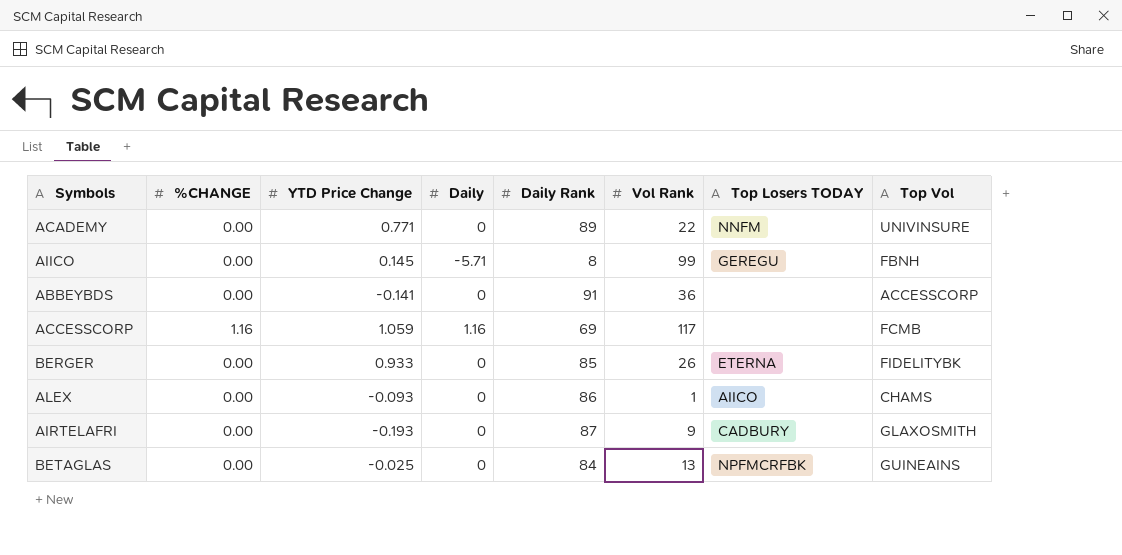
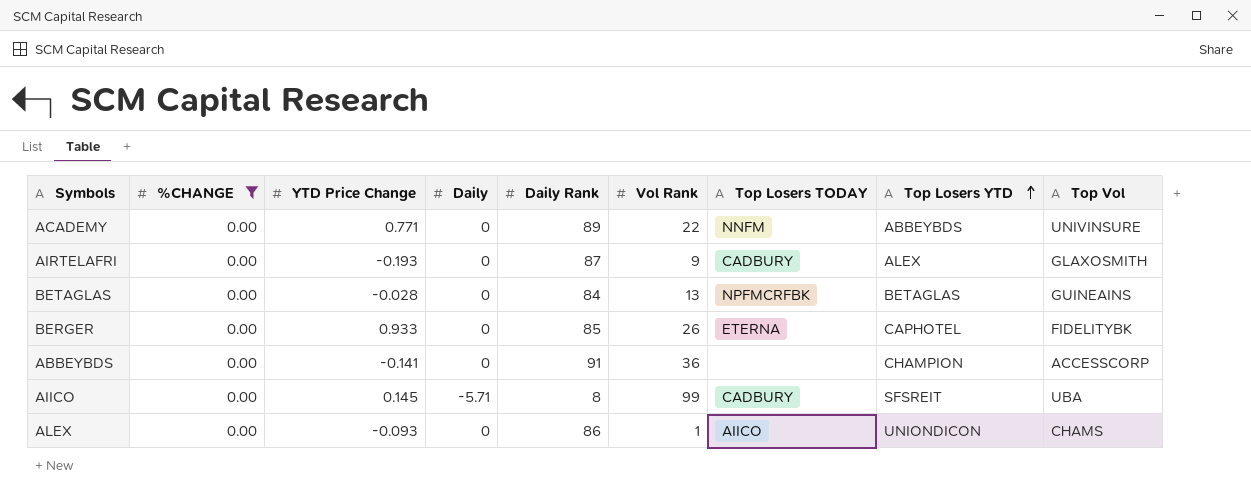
filter: none -> %CHANGE = 0.00
row order: none -> Top Losers YTD ascending
column Top Losers YTD | position: none -> 8
BETAGLAS | YTD Price Change: -0.025 -> -0.028
AIICO | Top Losers TODAY: GEREGU -> CADBURY
AIICO | Top Vol: FBNH -> UBA

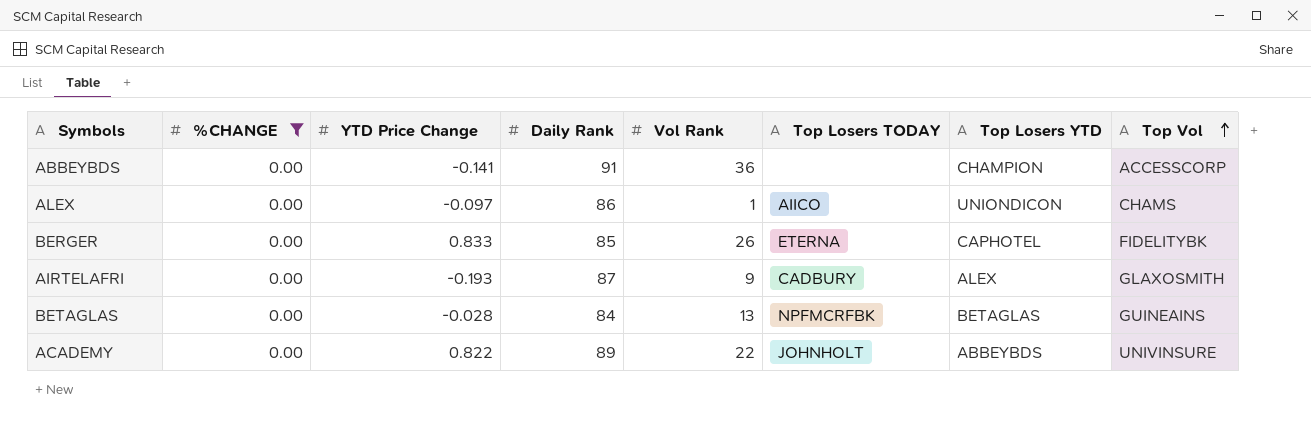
row order: Top Losers YTD ascending -> Top Vol ascending
column Daily | position: 4 -> none
row AIICO: 0.00 | 0.145 | -5.71 | 8 | 99 | CADBURY | SFSREIT | UBA -> none
ALEX | YTD Price Change: -0.093 -> -0.097
BERGER | YTD Price Change: 0.933 -> 0.833
ACADEMY | YTD Price Change: 0.771 -> 0.822
ACADEMY | Top Losers TODAY: NNFM -> JOHNHOLT

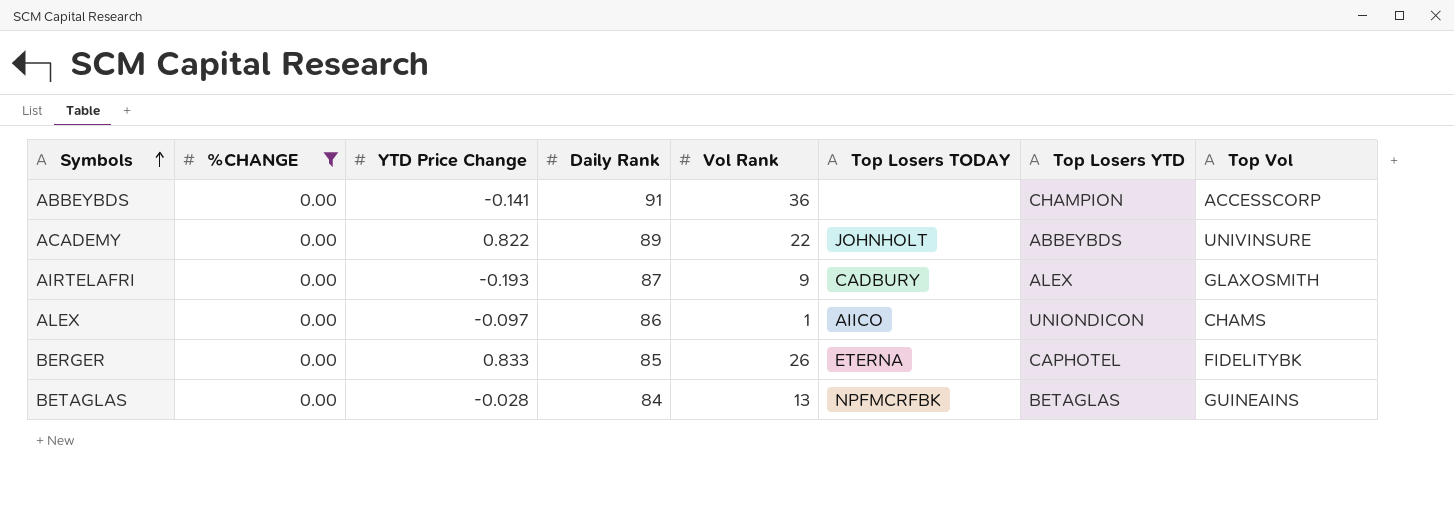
row order: Top Vol ascending -> Symbols ascending

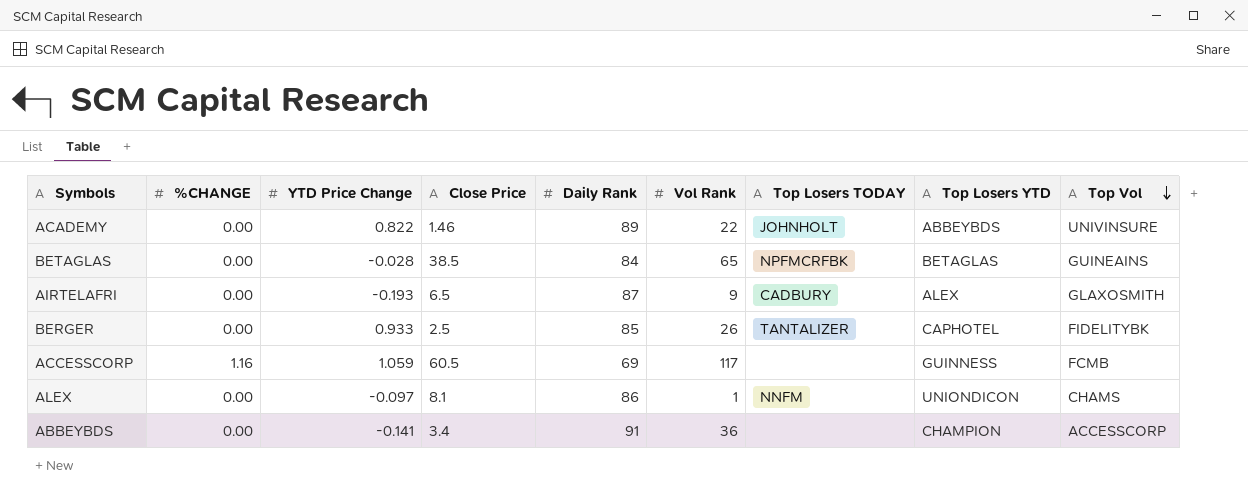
filter: %CHANGE = 0.00 -> none
row order: Symbols ascending -> Top Vol descending
column Close Price | position: none -> 4
BETAGLAS | Vol Rank: 13 -> 65
BERGER | YTD Price Change: 0.833 -> 0.933
BERGER | Top Losers TODAY: ETERNA -> TANTALIZER
ALEX | Top Losers TODAY: AIICO -> NNFM

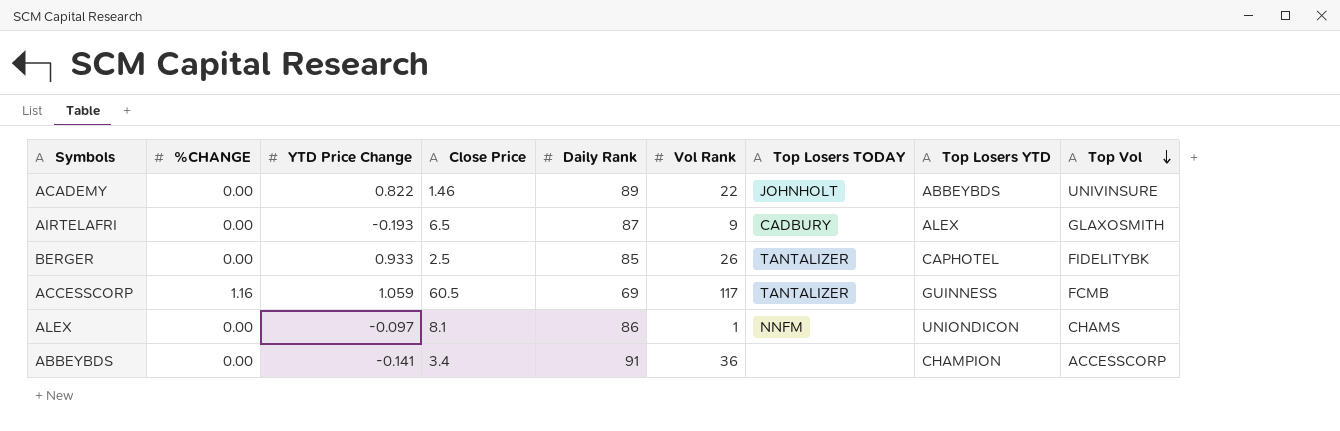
row BETAGLAS: 0.00 | -0.028 | 38.5 | 84 | 65 | NPFMCRFBK | BETAGLAS | GUINEAINS -> none
ACCESSCORP | Top Losers TODAY: none -> TANTALIZER

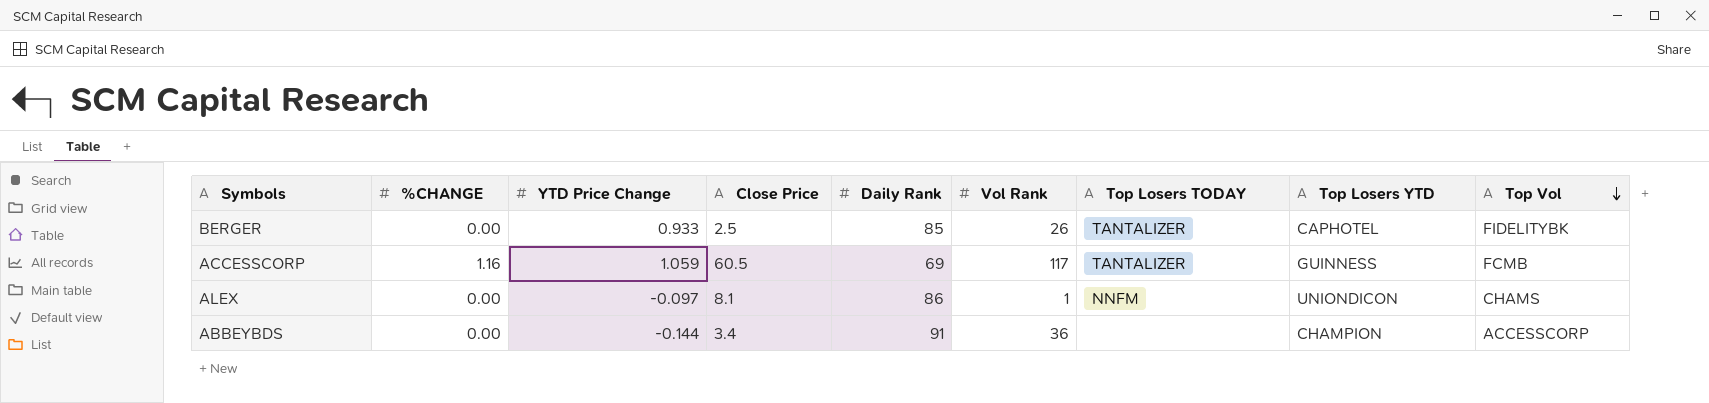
row ACADEMY: 0.00 | 0.822 | 1.46 | 89 | 22 | JOHNHOLT | ABBEYBDS | UNIVINSURE -> none
row AIRTELAFRI: 0.00 | -0.193 | 6.5 | 87 | 9 | CADBURY | ALEX | GLAXOSMITH -> none
ABBEYBDS | YTD Price Change: -0.141 -> -0.144

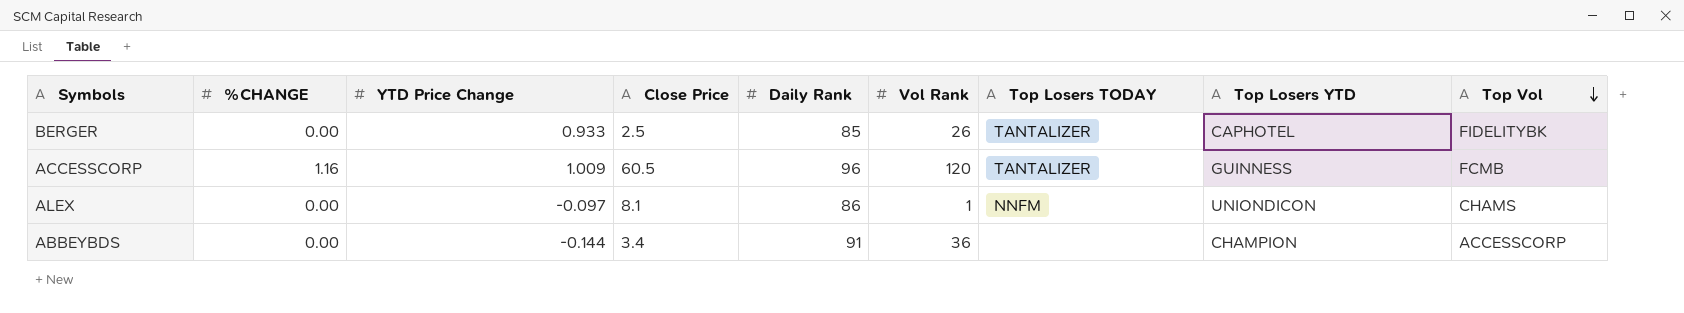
ACCESSCORP | YTD Price Change: 1.059 -> 1.009
ACCESSCORP | Daily Rank: 69 -> 96
ACCESSCORP | Vol Rank: 117 -> 120

